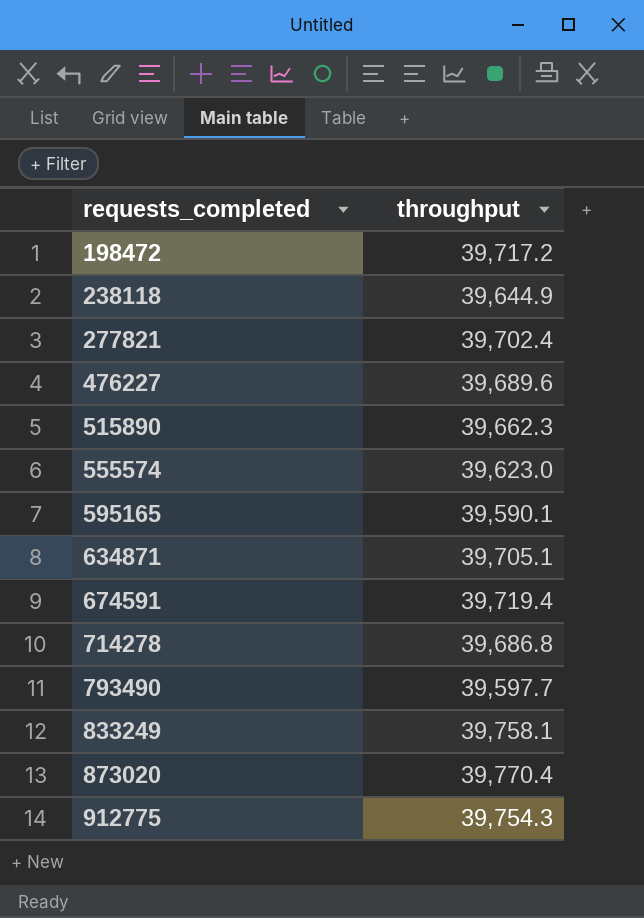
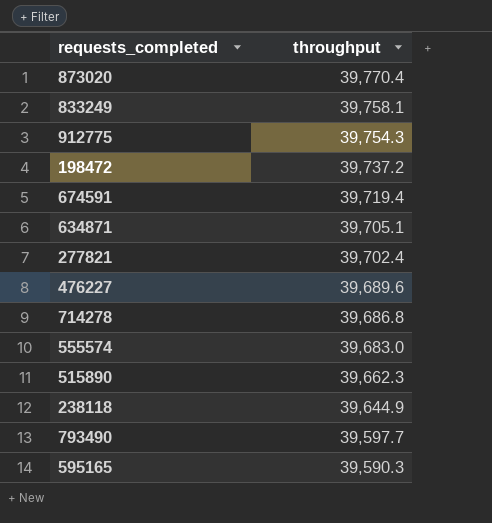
row order: requests_completed ascending -> throughput descending
198472 | throughput: 39,717.2 -> 39,737.2
555574 | throughput: 39,623.0 -> 39,683.0
595165 | throughput: 39,590.1 -> 39,590.3

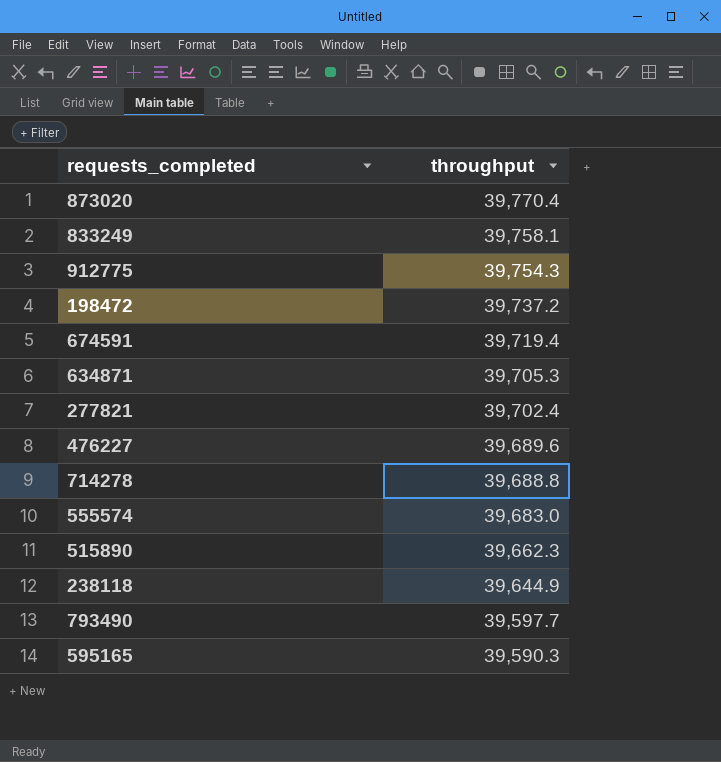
634871 | throughput: 39,705.1 -> 39,705.3
714278 | throughput: 39,686.8 -> 39,688.8

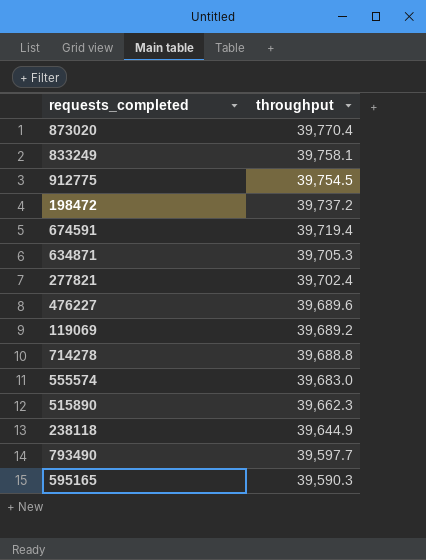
912775 | throughput: 39,754.3 -> 39,754.5
row 119069: none -> 39,689.2

